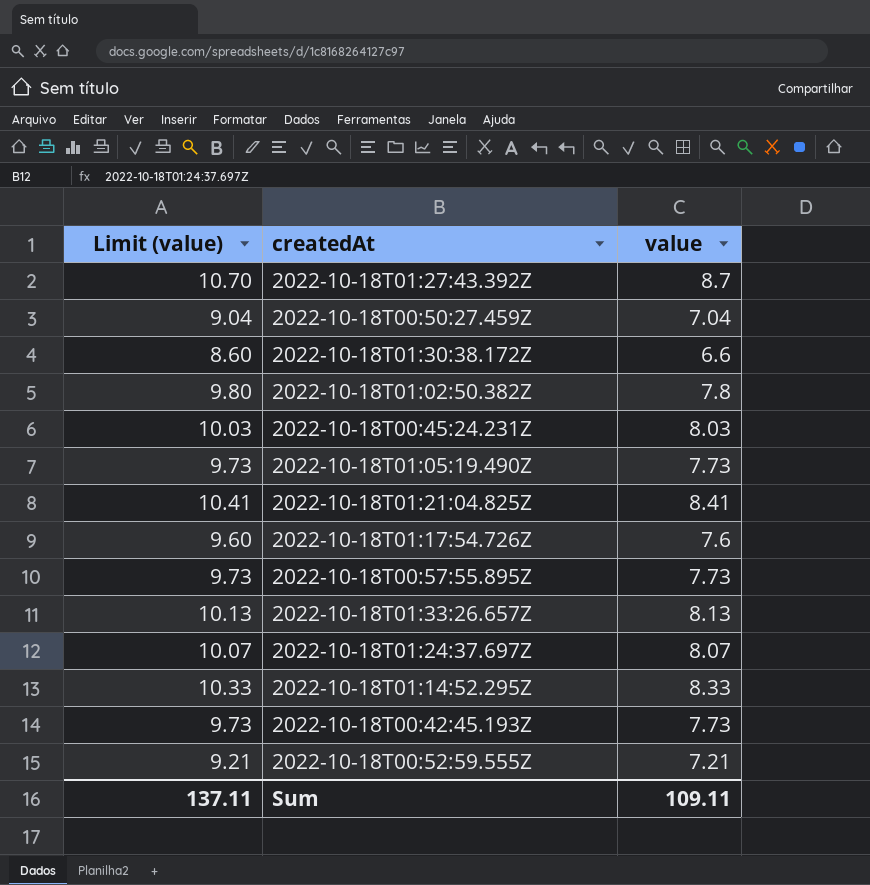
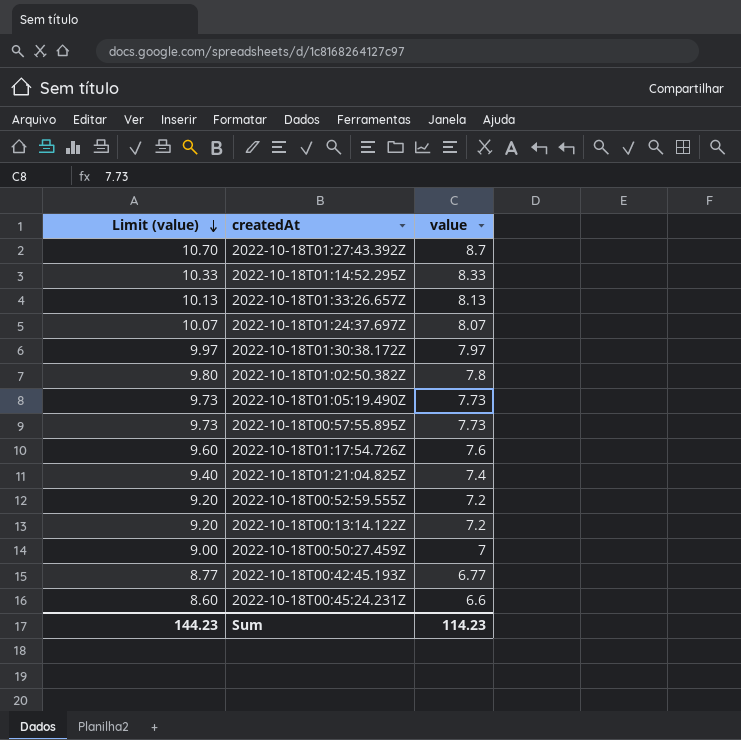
row order: none -> Limit (value) descending
2022-10-18T01:30:38.172Z | Limit (value): 8.60 -> 9.97
2022-10-18T01:30:38.172Z | value: 6.6 -> 7.97
2022-10-18T01:21:04.825Z | Limit (value): 10.41 -> 9.40
2022-10-18T01:21:04.825Z | value: 8.41 -> 7.4
2022-10-18T00:52:59.555Z | Limit (value): 9.21 -> 9.20
2022-10-18T00:52:59.555Z | value: 7.21 -> 7.2
row 2022-10-18T00:13:14.122Z: none -> 9.20 | 7.2
2022-10-18T00:50:27.459Z | Limit (value): 9.04 -> 9.00
2022-10-18T00:50:27.459Z | value: 7.04 -> 7
2022-10-18T00:42:45.193Z | Limit (value): 9.73 -> 8.77
2022-10-18T00:42:45.193Z | value: 7.73 -> 6.77
2022-10-18T00:45:24.231Z | Limit (value): 10.03 -> 8.60
2022-10-18T00:45:24.231Z | value: 8.03 -> 6.6
Sum | Limit (value): 137.11 -> 144.23
Sum | value: 109.11 -> 114.23

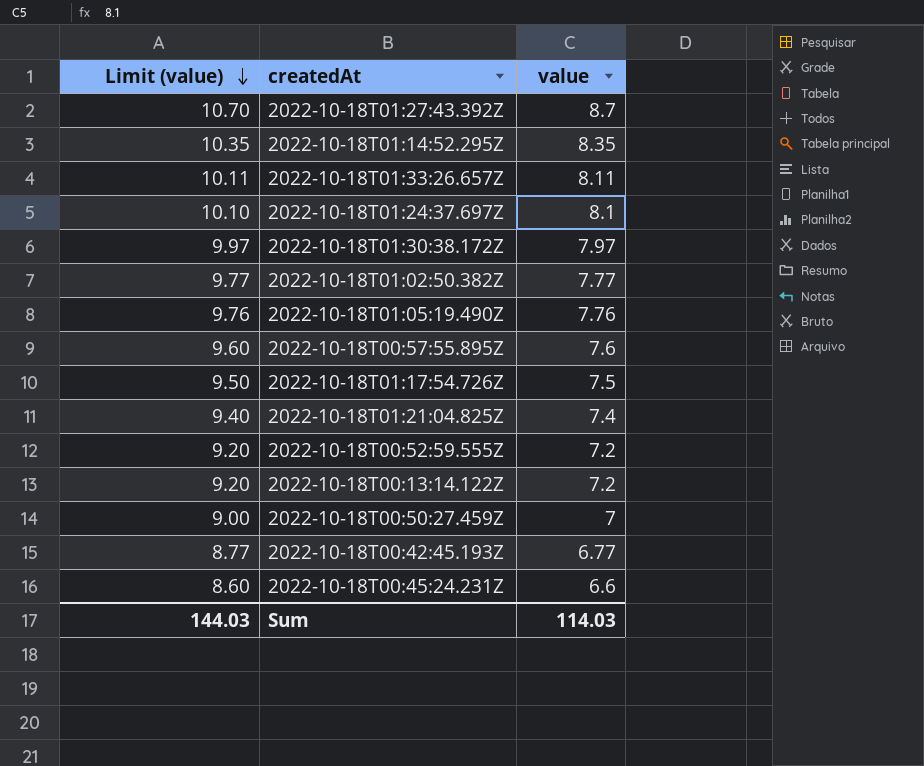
2022-10-18T01:14:52.295Z | Limit (value): 10.33 -> 10.35
2022-10-18T01:14:52.295Z | value: 8.33 -> 8.35
2022-10-18T01:33:26.657Z | Limit (value): 10.13 -> 10.11
2022-10-18T01:33:26.657Z | value: 8.13 -> 8.11
2022-10-18T01:24:37.697Z | Limit (value): 10.07 -> 10.10
2022-10-18T01:24:37.697Z | value: 8.07 -> 8.1
2022-10-18T01:02:50.382Z | Limit (value): 9.80 -> 9.77
2022-10-18T01:02:50.382Z | value: 7.8 -> 7.77
2022-10-18T01:05:19.490Z | Limit (value): 9.73 -> 9.76
2022-10-18T01:05:19.490Z | value: 7.73 -> 7.76
2022-10-18T00:57:55.895Z | Limit (value): 9.73 -> 9.60
2022-10-18T00:57:55.895Z | value: 7.73 -> 7.6
2022-10-18T01:17:54.726Z | Limit (value): 9.60 -> 9.50
2022-10-18T01:17:54.726Z | value: 7.6 -> 7.5
Sum | Limit (value): 144.23 -> 144.03
Sum | value: 114.23 -> 114.03

